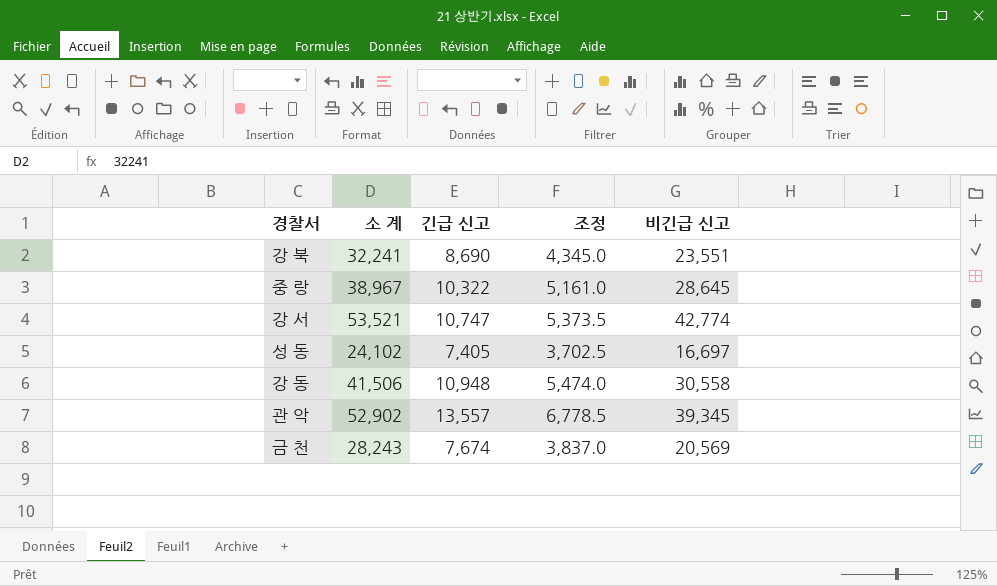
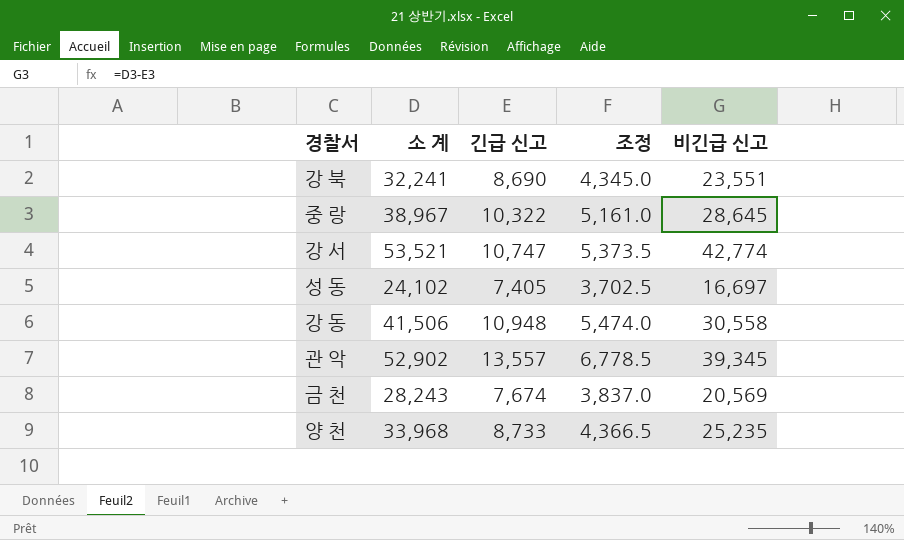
row 양 천: none -> 33,968 | 8,733 | 4,366.5 | 25,235

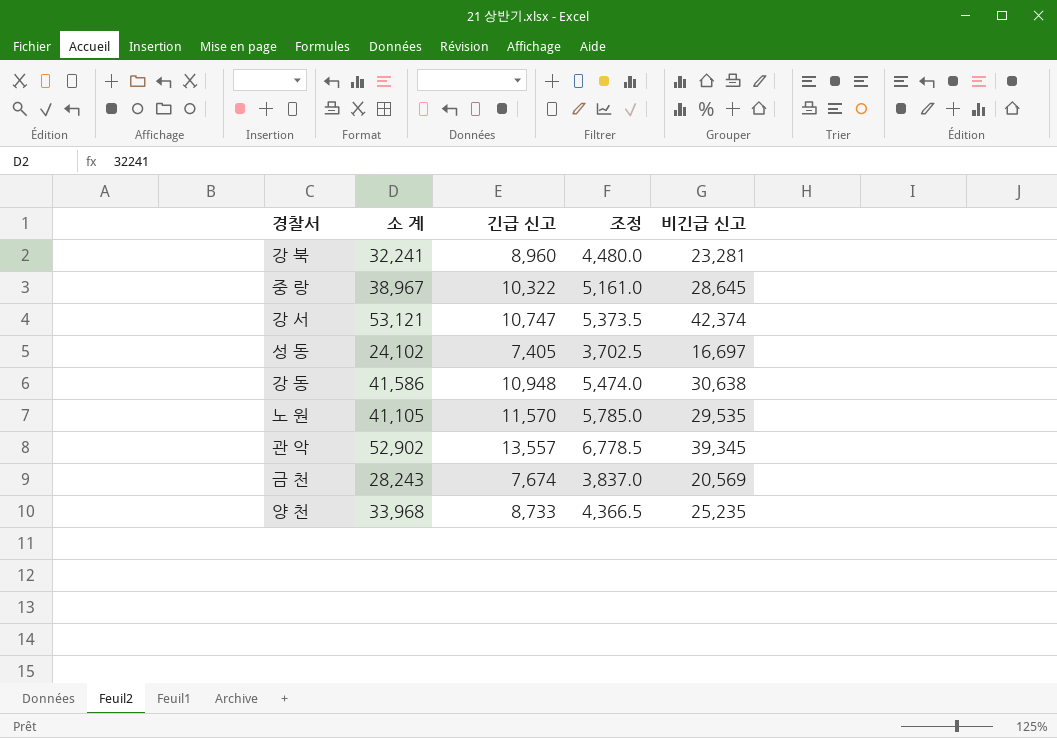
강 북 | 긴급 신고: 8,690 -> 8,960
강 북 | 조정: 4,345.0 -> 4,480.0
강 북 | 비긴급 신고: 23,551 -> 23,281
강 서 | 소 계: 53,521 -> 53,121
강 서 | 비긴급 신고: 42,774 -> 42,374
강 동 | 소 계: 41,506 -> 41,586
강 동 | 비긴급 신고: 30,558 -> 30,638
row 노 원: none -> 41,105 | 11,570 | 5,785.0 | 29,535

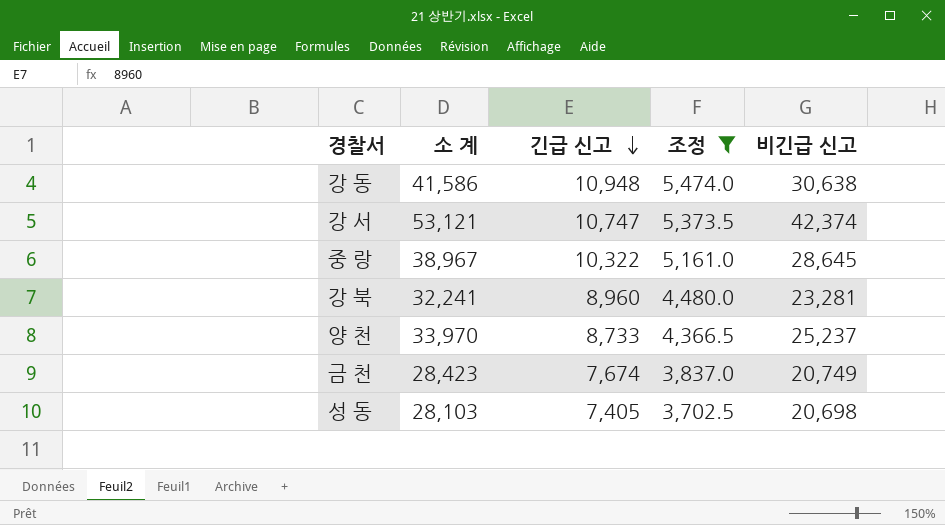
filter: none -> 조정 <= 5,474.0
row order: none -> 긴급 신고 descending
양 천 | 소 계: 33,968 -> 33,970
양 천 | 비긴급 신고: 25,235 -> 25,237
금 천 | 소 계: 28,243 -> 28,423
금 천 | 비긴급 신고: 20,569 -> 20,749
성 동 | 소 계: 24,102 -> 28,103
성 동 | 비긴급 신고: 16,697 -> 20,698

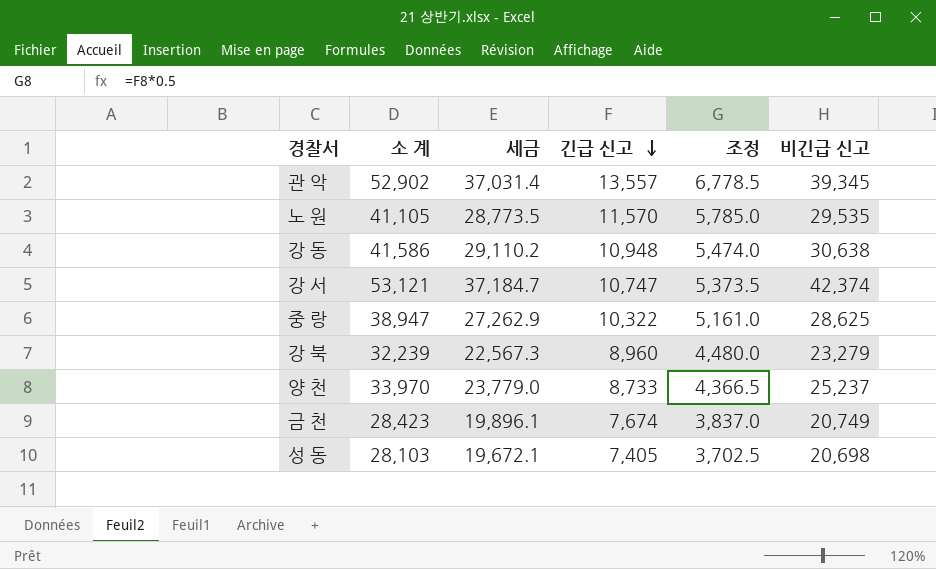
filter: 조정 <= 5,474.0 -> none
column 세금 | formula: none -> [소 계] * 0.7
중 랑 | 소 계: 38,967 -> 38,947
중 랑 | 비긴급 신고: 28,645 -> 28,625
강 북 | 소 계: 32,241 -> 32,239
강 북 | 비긴급 신고: 23,281 -> 23,279

